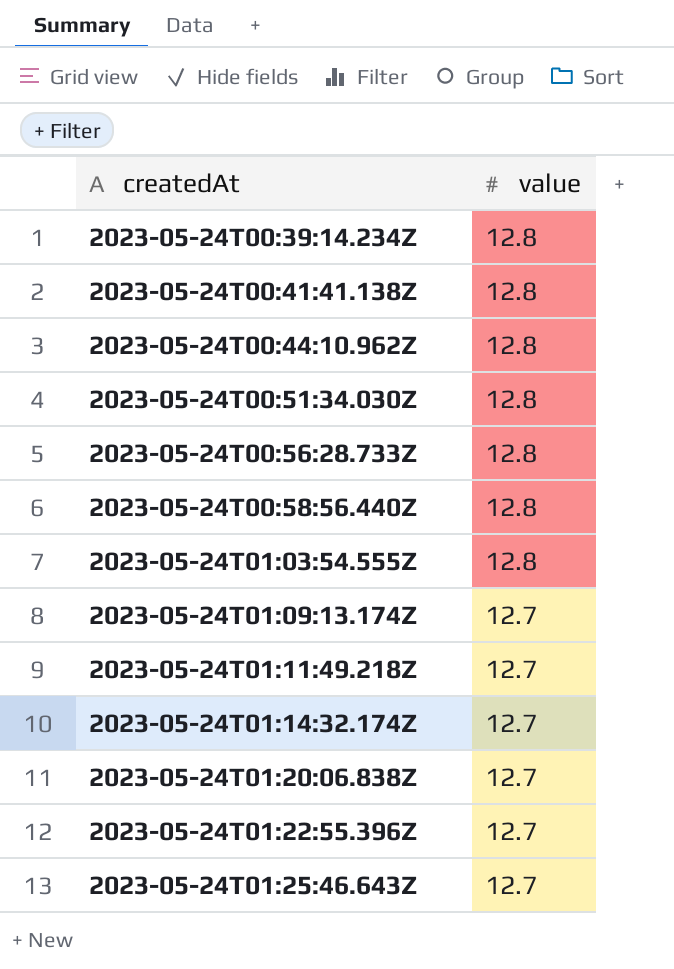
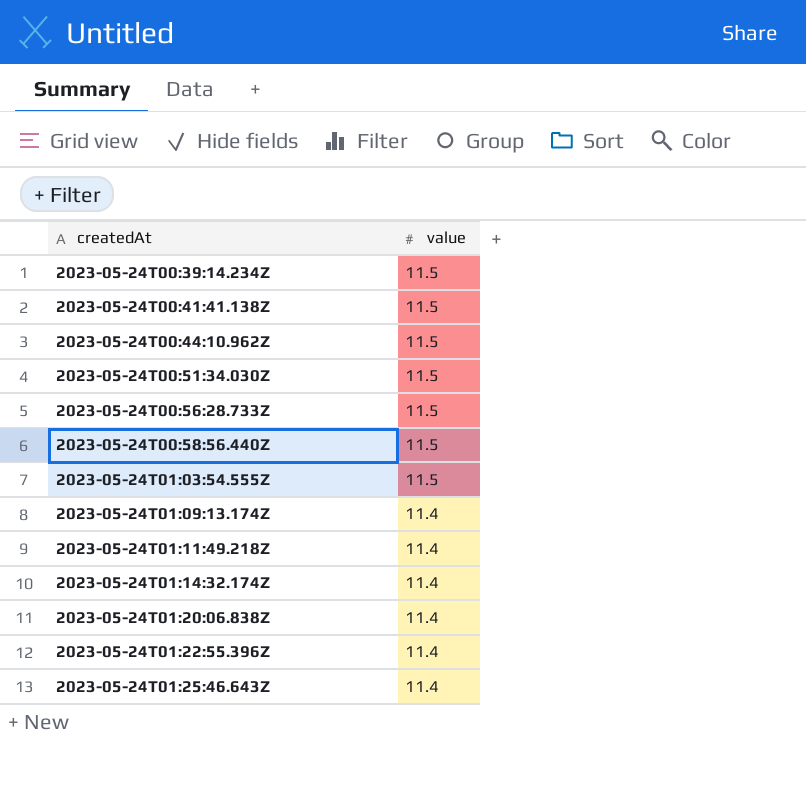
2023-05-24T00:39:14.234Z | value: 12.8 -> 11.5
2023-05-24T00:41:41.138Z | value: 12.8 -> 11.5
2023-05-24T00:44:10.962Z | value: 12.8 -> 11.5
2023-05-24T00:51:34.030Z | value: 12.8 -> 11.5
2023-05-24T00:56:28.733Z | value: 12.8 -> 11.5
2023-05-24T00:58:56.440Z | value: 12.8 -> 11.5
2023-05-24T01:03:54.555Z | value: 12.8 -> 11.5
2023-05-24T01:09:13.174Z | value: 12.7 -> 11.4
2023-05-24T01:11:49.218Z | value: 12.7 -> 11.4
2023-05-24T01:14:32.174Z | value: 12.7 -> 11.4
2023-05-24T01:20:06.838Z | value: 12.7 -> 11.4
2023-05-24T01:22:55.396Z | value: 12.7 -> 11.4
2023-05-24T01:25:46.643Z | value: 12.7 -> 11.4

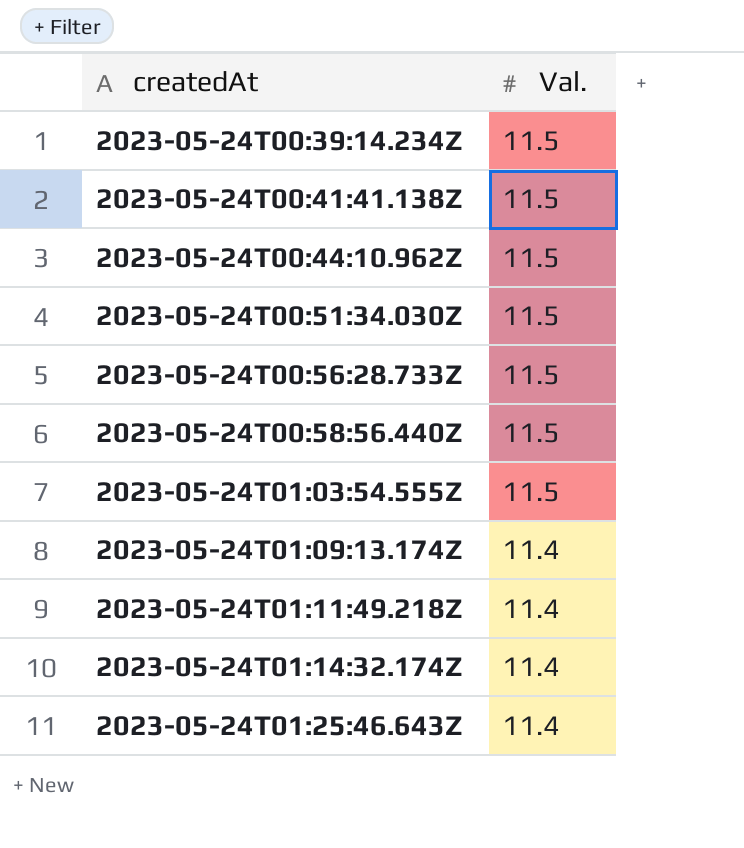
column name: value -> Val.
row 2023-05-24T01:20:06.838Z: 11.4 -> none
row 2023-05-24T01:22:55.396Z: 11.4 -> none

